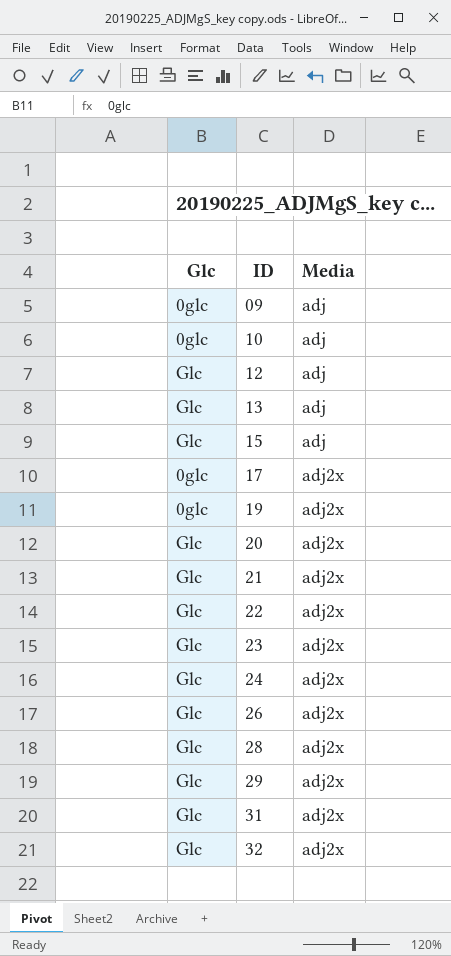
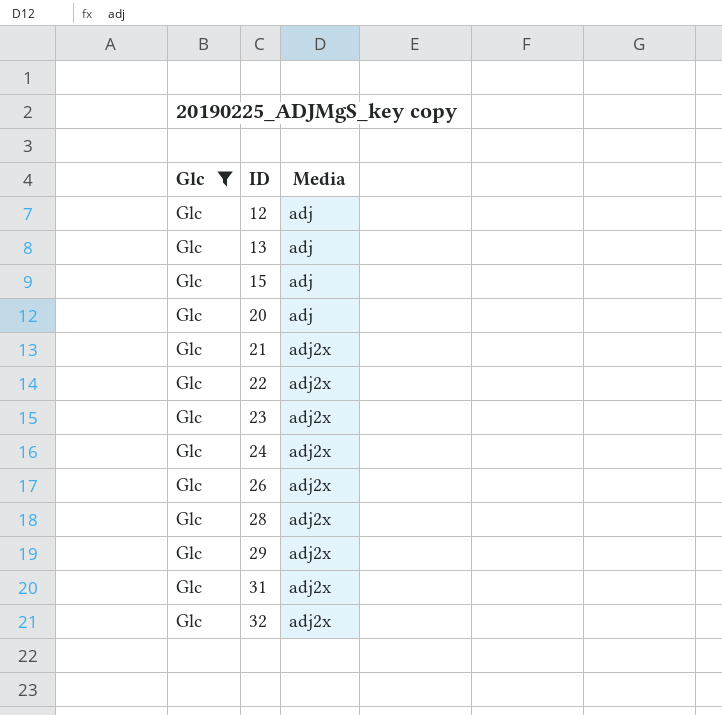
filter: none -> Glc = Glc
20 | Media: adj2x -> adj

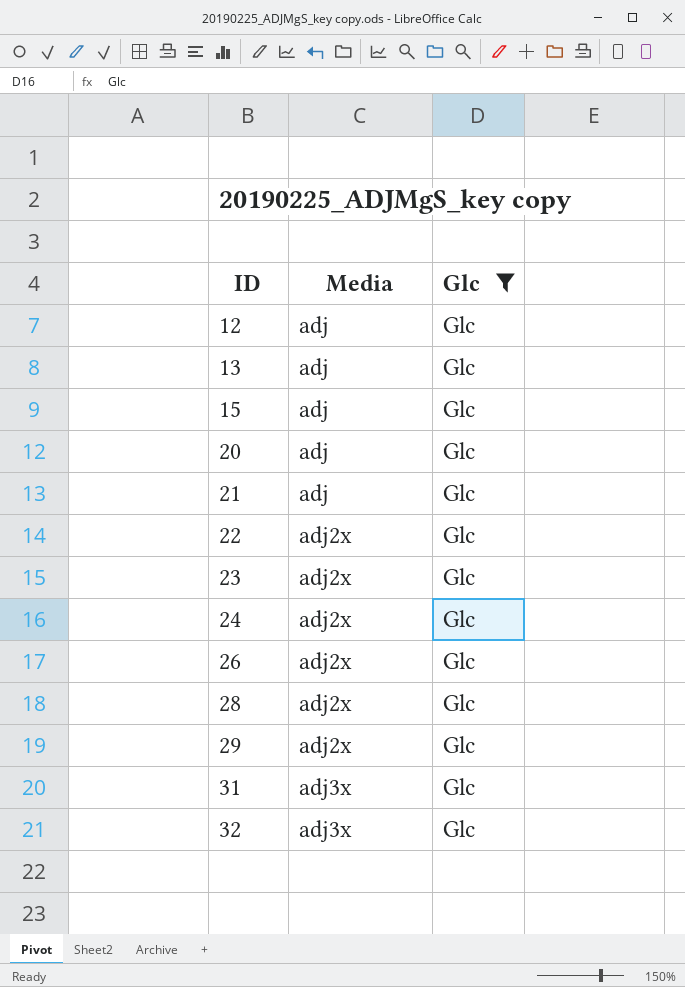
column Glc | position: 1 -> 3
21 | Media: adj2x -> adj
31 | Media: adj2x -> adj3x
32 | Media: adj2x -> adj3x

